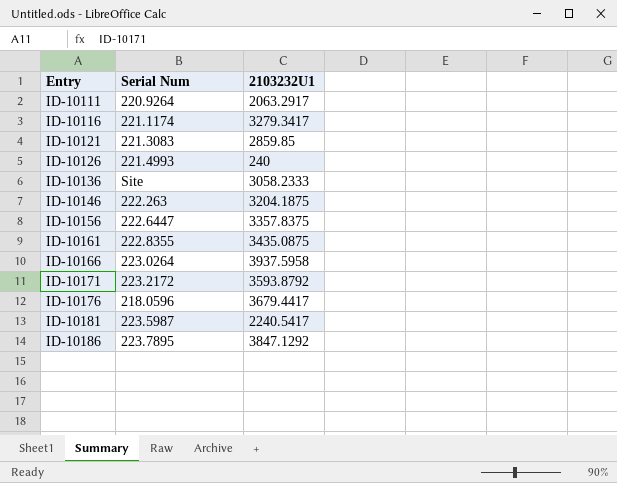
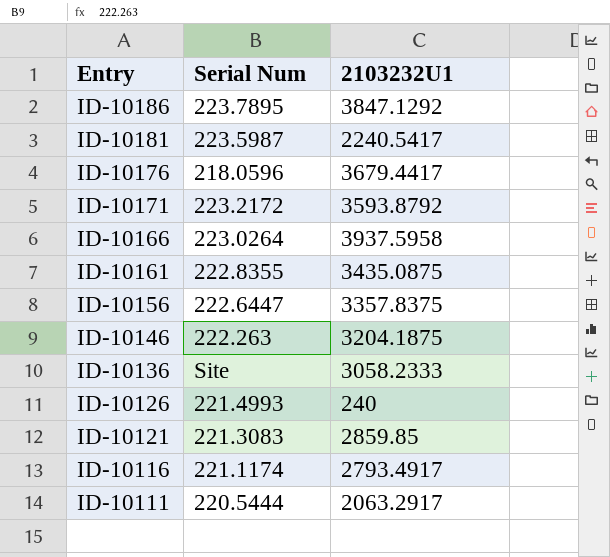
row order: Entry ascending -> Entry descending
ID-10116 | 2103232U1: 3279.3417 -> 2793.4917
ID-10111 | Serial Num: 220.9264 -> 220.5444

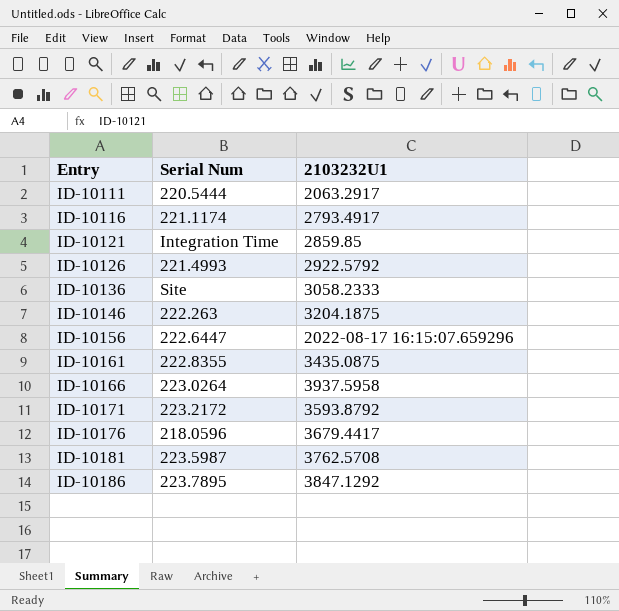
row order: Entry descending -> Entry ascending
ID-10121 | Serial Num: 221.3083 -> Integration Time
ID-10126 | 2103232U1: 240 -> 2922.5792
ID-10156 | 2103232U1: 3357.8375 -> 2022-08-17 16:15:07.659296
ID-10181 | 2103232U1: 2240.5417 -> 3762.5708

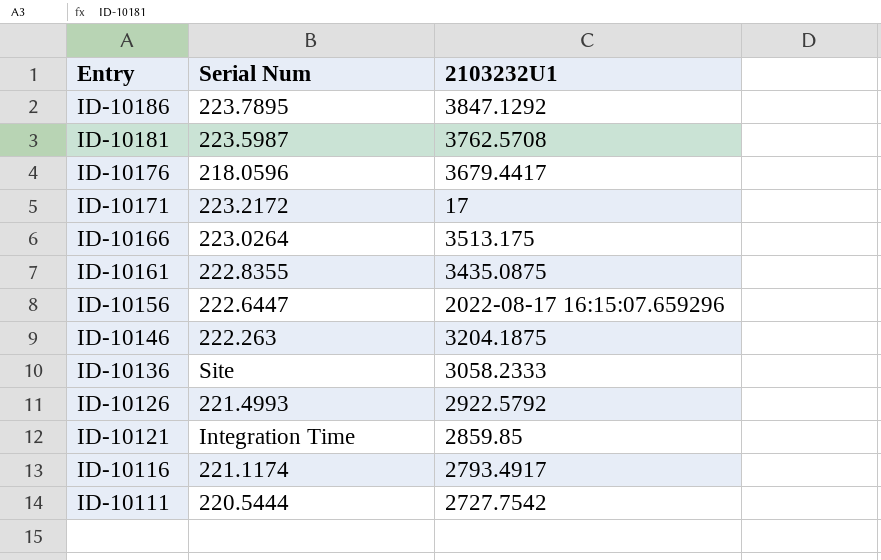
row order: Entry ascending -> Entry descending
ID-10171 | 2103232U1: 3593.8792 -> 17
ID-10166 | 2103232U1: 3937.5958 -> 3513.175
ID-10111 | 2103232U1: 2063.2917 -> 2727.7542

